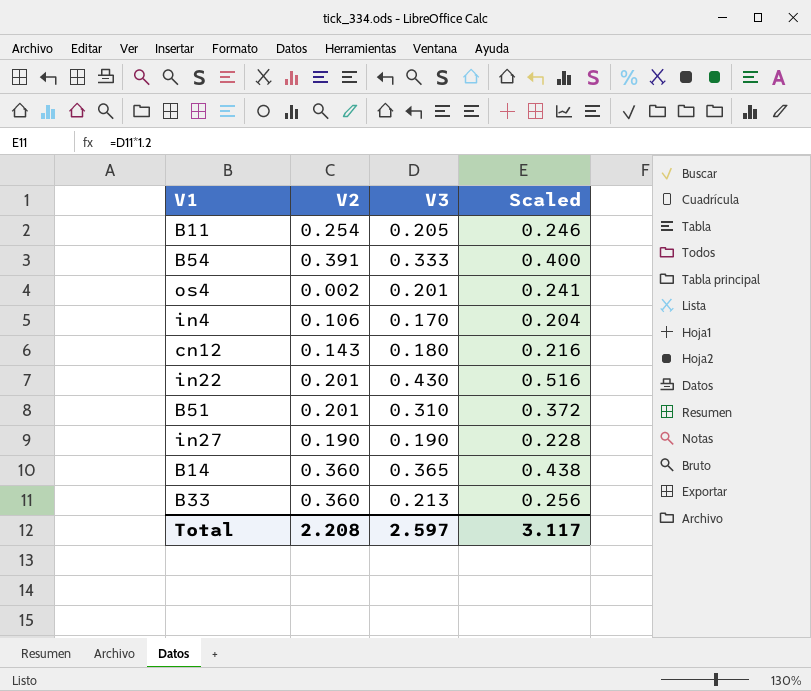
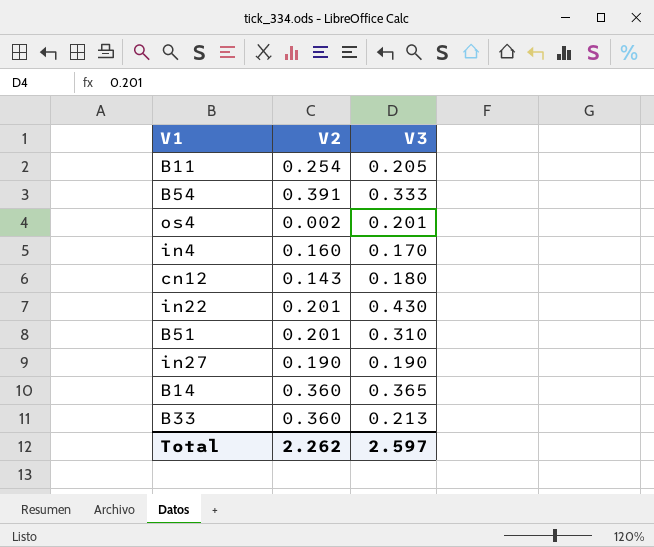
column Scaled | formula: [V3] * 1.2 -> none
in4 | V2: 0.106 -> 0.160
Total | V2: 2.208 -> 2.262

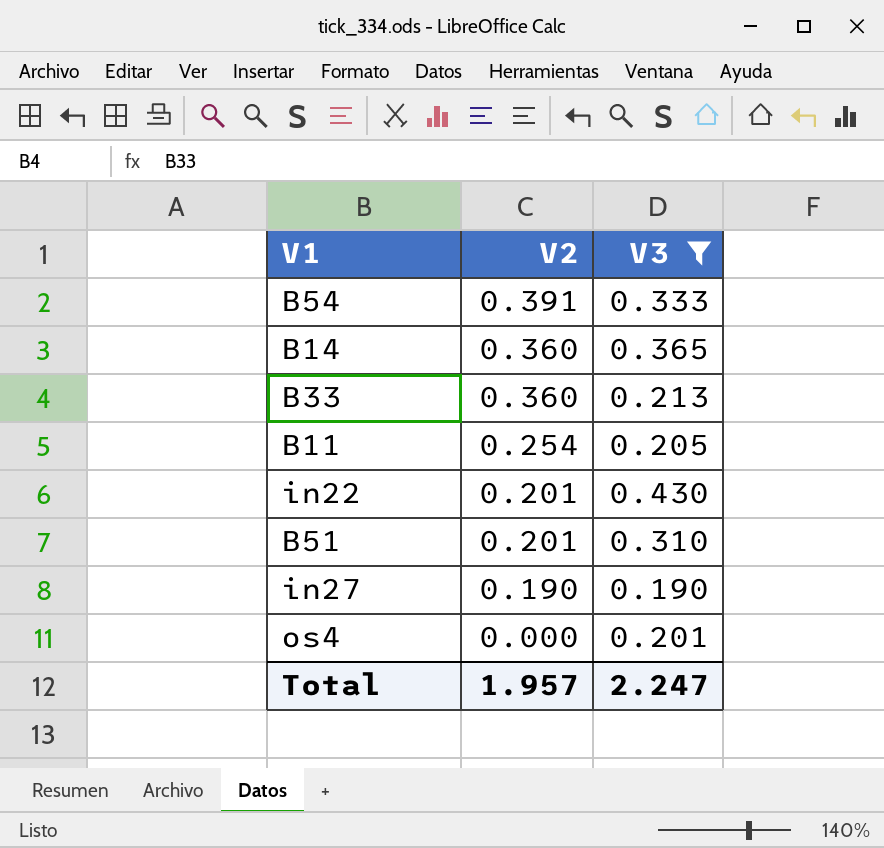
filter: none -> V3 >= 0.190
row order: none -> V2 descending
os4 | V2: 0.002 -> 0.000
Total | V2: 2.262 -> 1.957
Total | V3: 2.597 -> 2.247

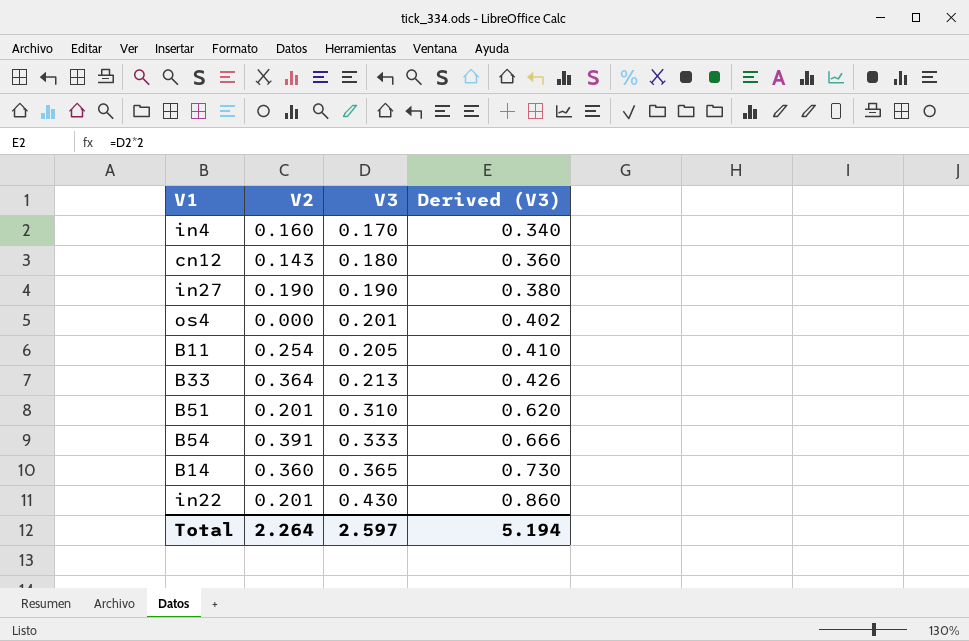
filter: V3 >= 0.190 -> none
row order: V2 descending -> V3 ascending
column Derived (V3) | formula: none -> [V3] * 2
B33 | V2: 0.360 -> 0.364
Total | V2: 1.957 -> 2.264
Total | V3: 2.247 -> 2.597

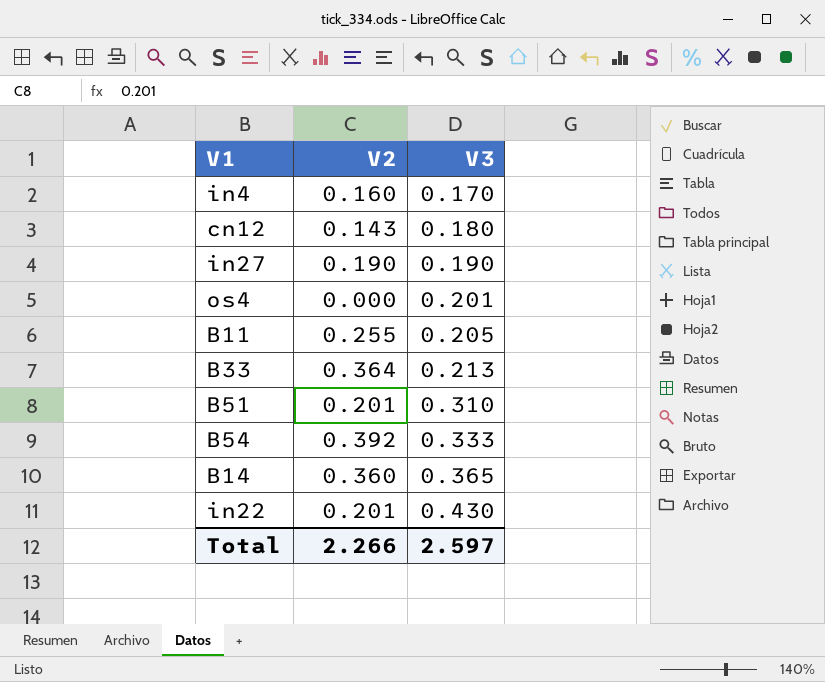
column Derived (V3) | formula: [V3] * 2 -> none
B11 | V2: 0.254 -> 0.255
B54 | V2: 0.391 -> 0.392
Total | V2: 2.264 -> 2.266

